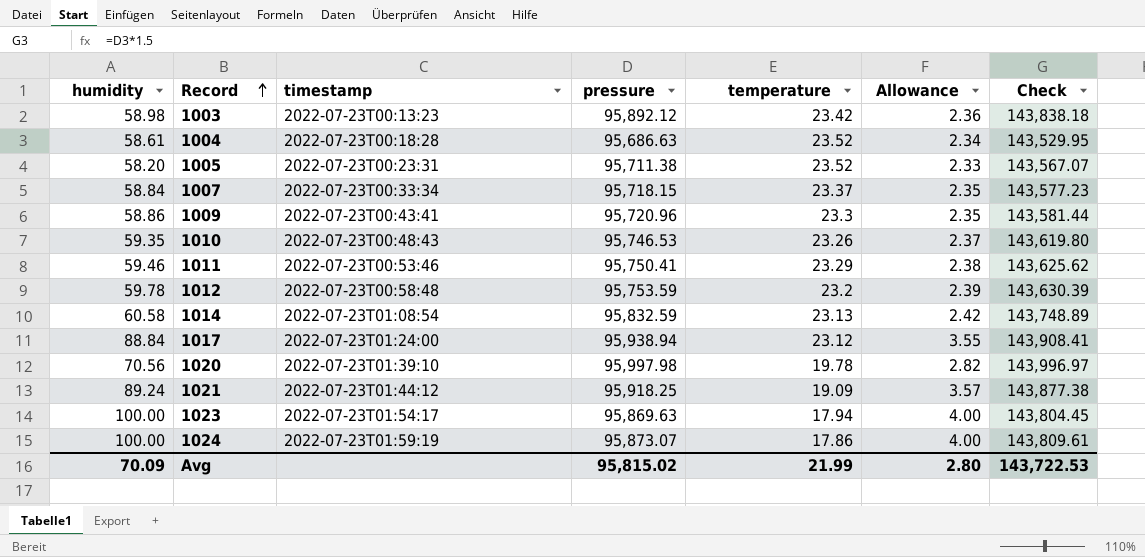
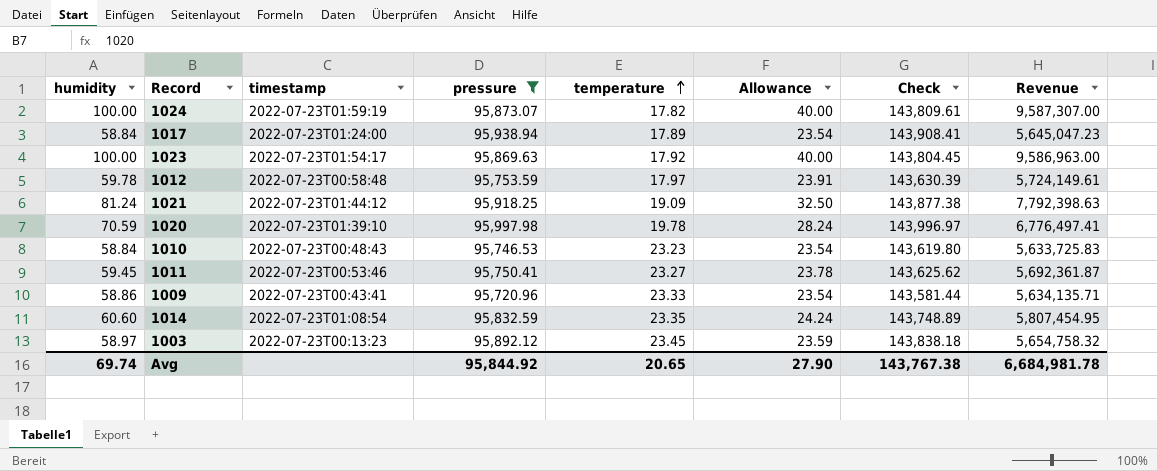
filter: none -> pressure >= 95,720.96
row order: Record ascending -> temperature ascending
column Allowance | formula: [humidity] * 0.04 -> [humidity] * 0.4
column Revenue | formula: none -> [humidity] * [pressure]
1024 | temperature: 17.86 -> 17.82
1017 | humidity: 88.84 -> 58.84
1017 | temperature: 23.12 -> 17.89
1023 | temperature: 17.94 -> 17.92
1012 | temperature: 23.2 -> 17.97
1021 | humidity: 89.24 -> 81.24
1020 | humidity: 70.56 -> 70.59
1010 | humidity: 59.35 -> 58.84
1010 | temperature: 23.26 -> 23.23
1011 | humidity: 59.46 -> 59.45
1011 | temperature: 23.29 -> 23.27
1009 | temperature: 23.3 -> 23.33
1014 | humidity: 60.58 -> 60.60
1014 | temperature: 23.13 -> 23.35
1003 | humidity: 58.98 -> 58.97
1003 | temperature: 23.42 -> 23.45
Avg | humidity: 70.09 -> 69.74
Avg | pressure: 95,815.02 -> 95,844.92
Avg | temperature: 21.99 -> 20.65
Avg | Allowance: 2.80 -> 27.90
Avg | Check: 143,722.53 -> 143,767.38

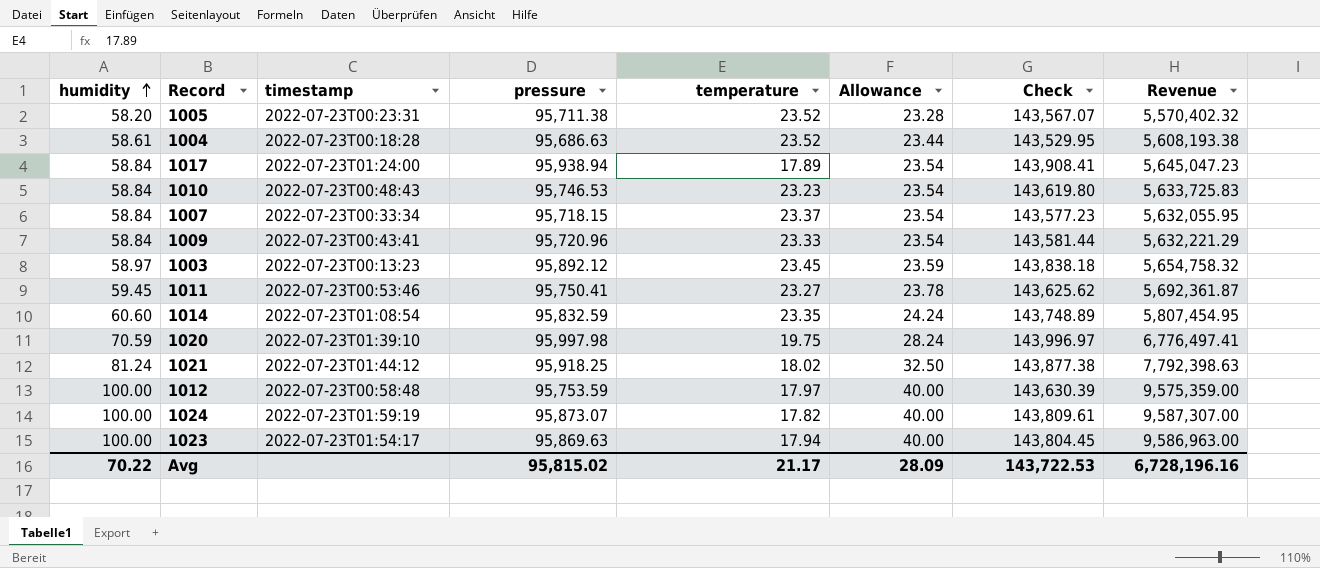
filter: pressure >= 95,720.96 -> none
row order: temperature ascending -> humidity ascending
1009 | humidity: 58.86 -> 58.84
1009 | Revenue: 5,634,135.71 -> 5,632,221.29
1020 | temperature: 19.78 -> 19.75
1021 | temperature: 19.09 -> 18.02
1012 | humidity: 59.78 -> 100.00
1012 | Allowance: 23.91 -> 40.00
1012 | Revenue: 5,724,149.61 -> 9,575,359.00
1023 | temperature: 17.92 -> 17.94
Avg | humidity: 69.74 -> 70.22
Avg | pressure: 95,844.92 -> 95,815.02
Avg | temperature: 20.65 -> 21.17
Avg | Allowance: 27.90 -> 28.09
Avg | Check: 143,767.38 -> 143,722.53
Avg | Revenue: 6,684,981.78 -> 6,728,196.16

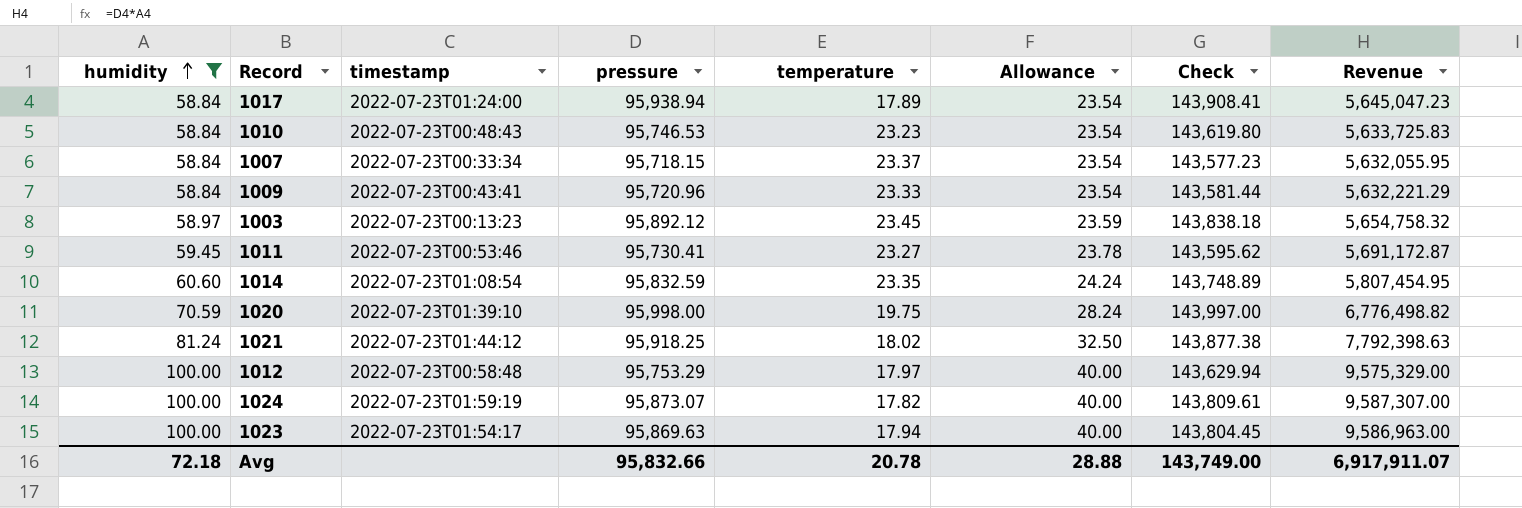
filter: none -> humidity >= 58.84
1011 | pressure: 95,750.41 -> 95,730.41
1011 | Check: 143,625.62 -> 143,595.62
1011 | Revenue: 5,692,361.87 -> 5,691,172.87
1020 | pressure: 95,997.98 -> 95,998.00
1020 | Check: 143,996.97 -> 143,997.00
1020 | Revenue: 6,776,497.41 -> 6,776,498.82
1012 | pressure: 95,753.59 -> 95,753.29
1012 | Check: 143,630.39 -> 143,629.94
1012 | Revenue: 9,575,359.00 -> 9,575,329.00
Avg | humidity: 70.22 -> 72.18
Avg | pressure: 95,815.02 -> 95,832.66
Avg | temperature: 21.17 -> 20.78
Avg | Allowance: 28.09 -> 28.88
Avg | Check: 143,722.53 -> 143,749.00
Avg | Revenue: 6,728,196.16 -> 6,917,911.07

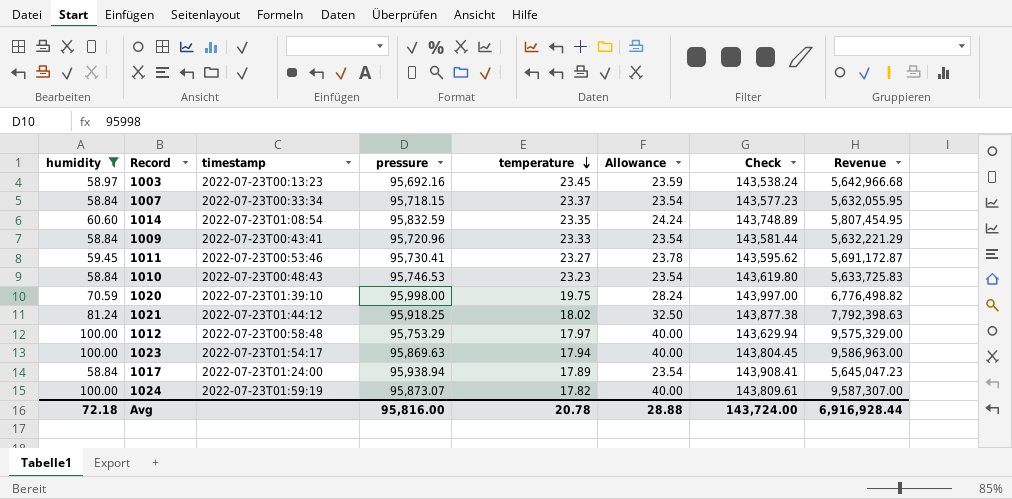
row order: humidity ascending -> temperature descending
1003 | pressure: 95,892.12 -> 95,692.16
1003 | Check: 143,838.18 -> 143,538.24
1003 | Revenue: 5,654,758.32 -> 5,642,966.68
Avg | pressure: 95,832.66 -> 95,816.00
Avg | Check: 143,749.00 -> 143,724.00
Avg | Revenue: 6,917,911.07 -> 6,916,928.44

